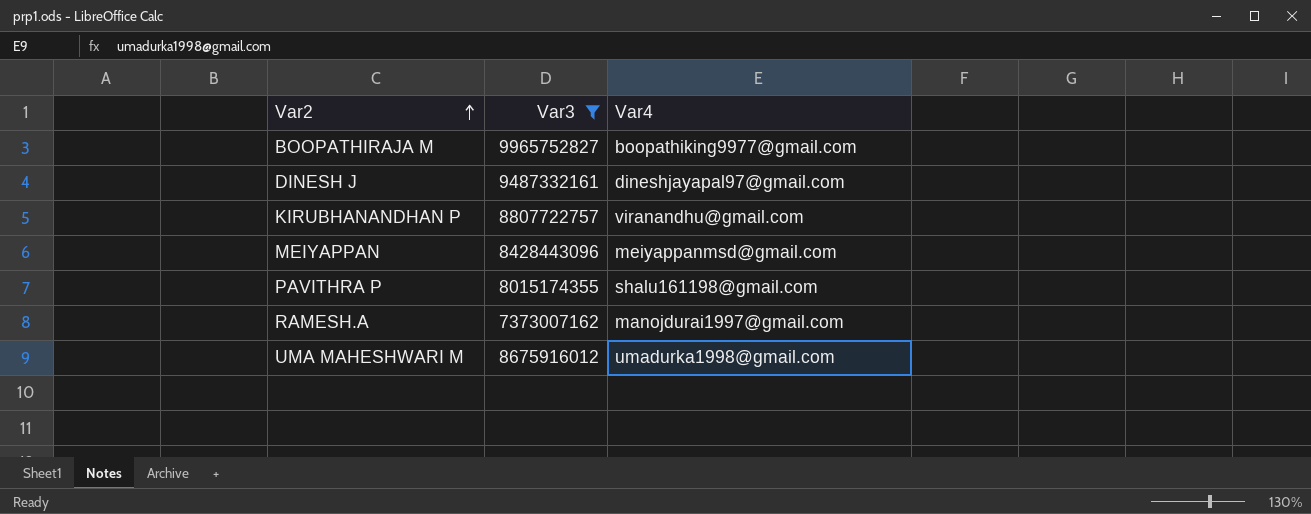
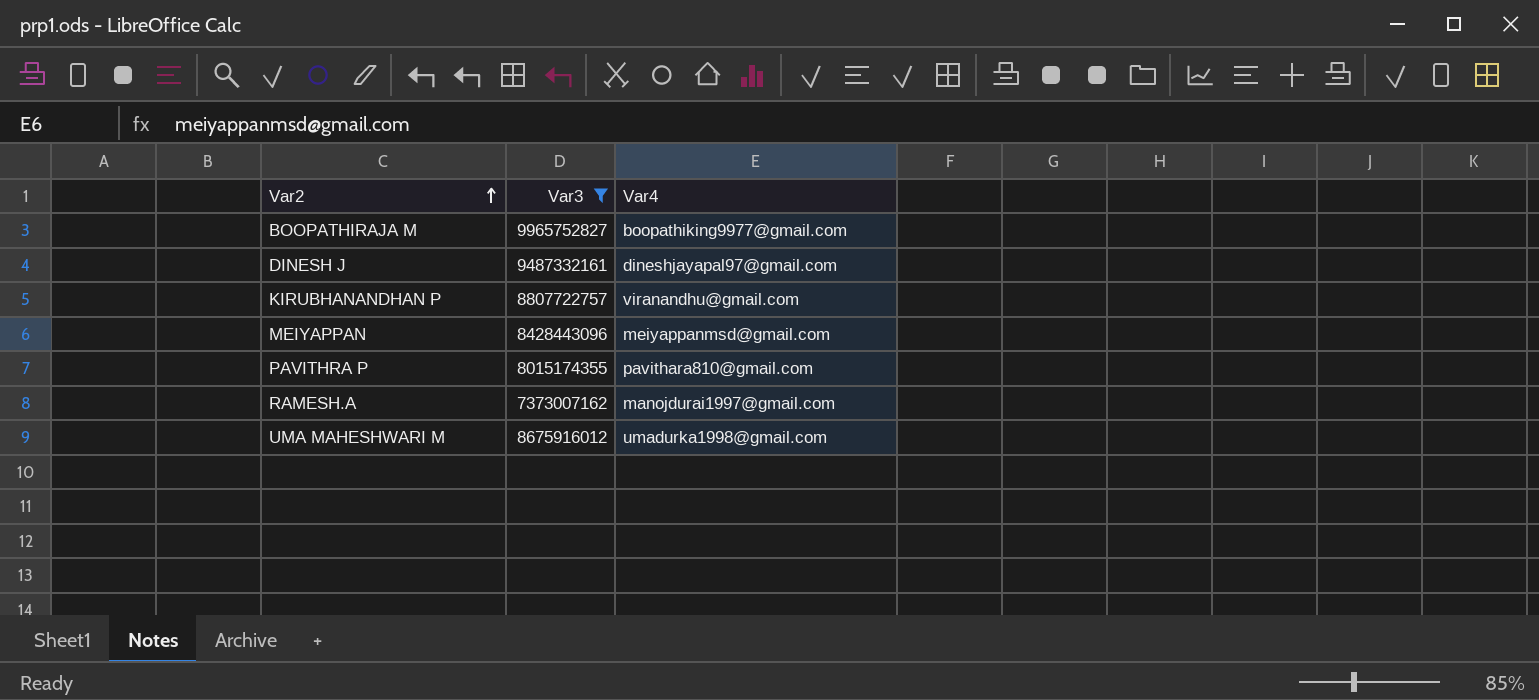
PAVITHRA P | Var4: shalu161198@gmail.com -> pavithara810@gmail.com

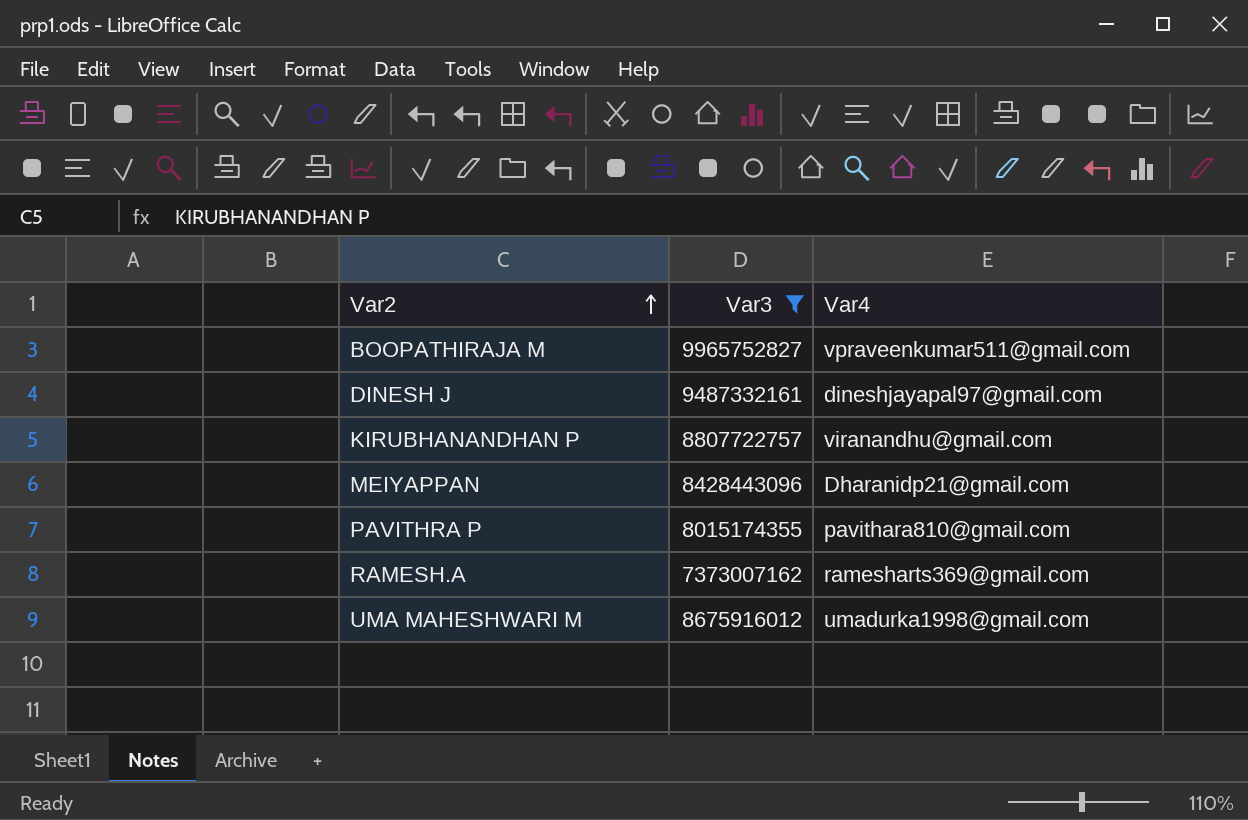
BOOPATHIRAJA M | Var4: boopathiking9977@gmail.com -> vpraveenkumar511@gmail.com
MEIYAPPAN | Var4: meiyappanmsd@gmail.com -> Dharanidp21@gmail.com
RAMESH.A | Var4: manojdurai1997@gmail.com -> ramesharts369@gmail.com

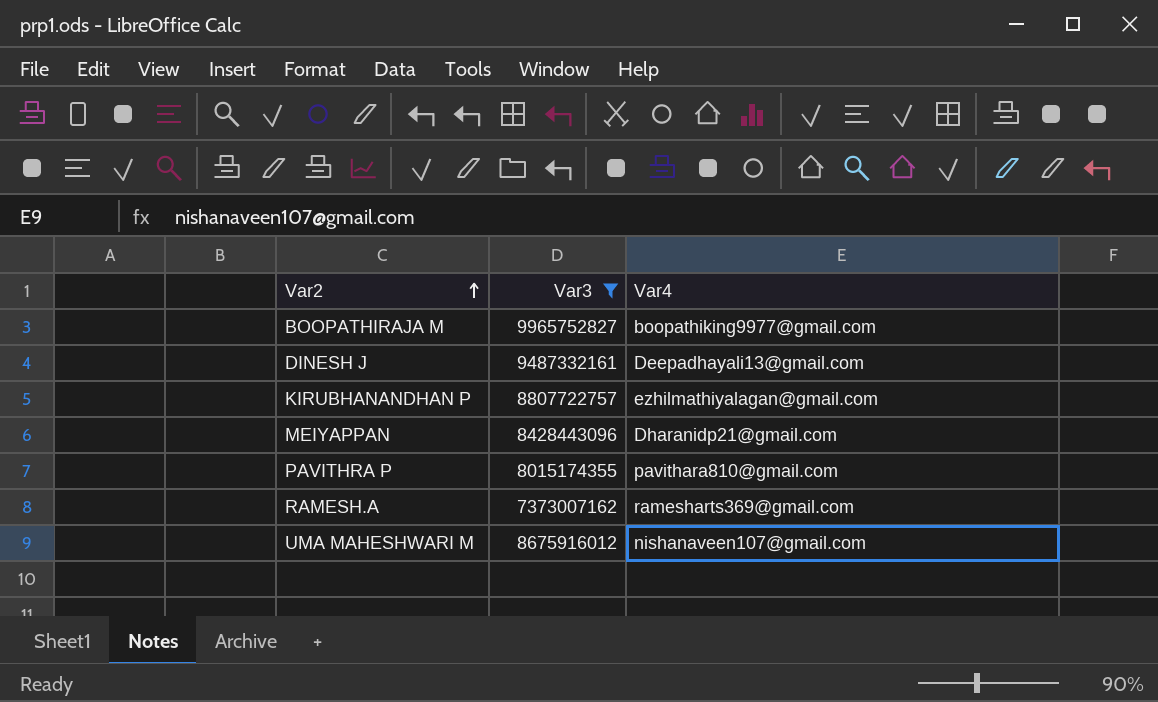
BOOPATHIRAJA M | Var4: vpraveenkumar511@gmail.com -> boopathiking9977@gmail.com
DINESH J | Var4: dineshjayapal97@gmail.com -> Deepadhayali13@gmail.com
KIRUBHANANDHAN P | Var4: viranandhu@gmail.com -> ezhilmathiyalagan@gmail.com
UMA MAHESHWARI M | Var4: umadurka1998@gmail.com -> nishanaveen107@gmail.com

